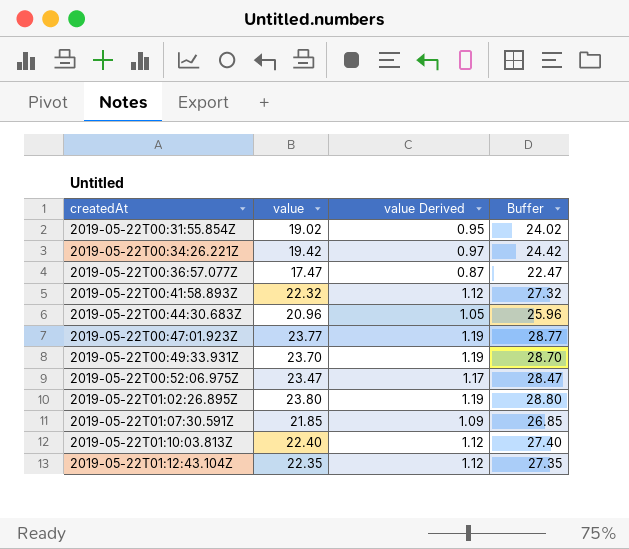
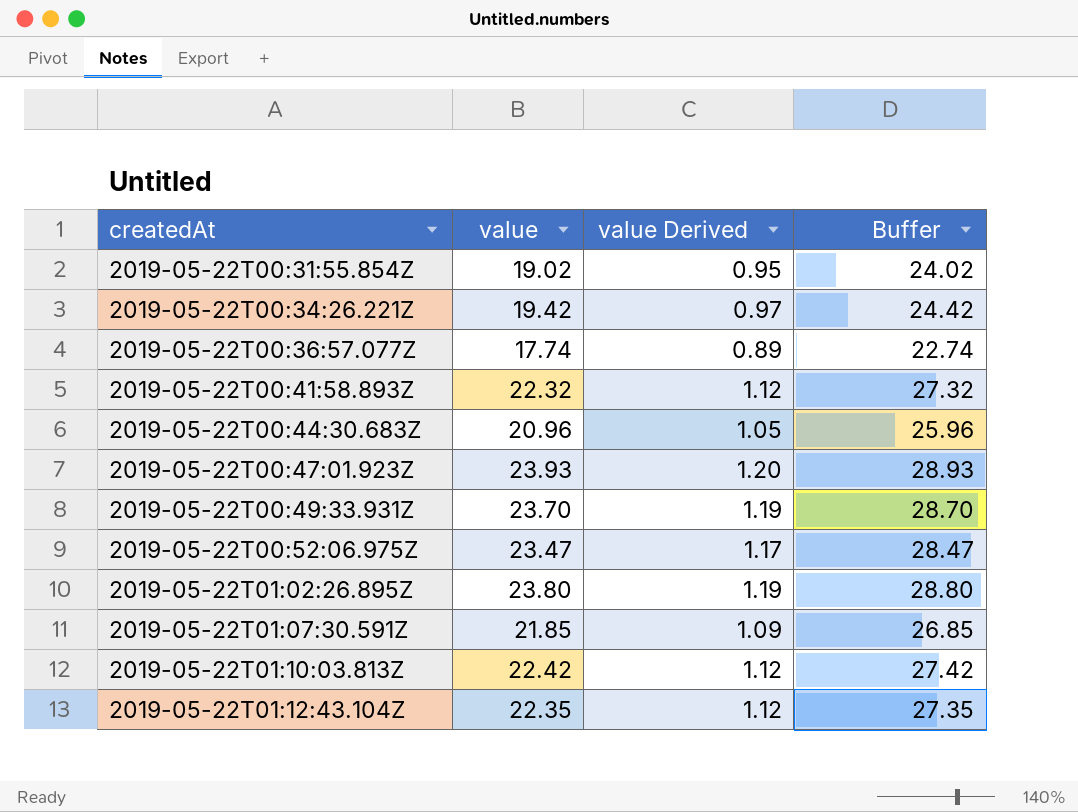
2019-05-22T00:36:57.077Z | value: 17.47 -> 17.74
2019-05-22T00:36:57.077Z | value Derived: 0.87 -> 0.89
2019-05-22T00:36:57.077Z | Buffer: 22.47 -> 22.74
2019-05-22T00:47:01.923Z | value: 23.77 -> 23.93
2019-05-22T00:47:01.923Z | value Derived: 1.19 -> 1.20
2019-05-22T00:47:01.923Z | Buffer: 28.77 -> 28.93
2019-05-22T01:10:03.813Z | value: 22.40 -> 22.42
2019-05-22T01:10:03.813Z | Buffer: 27.40 -> 27.42

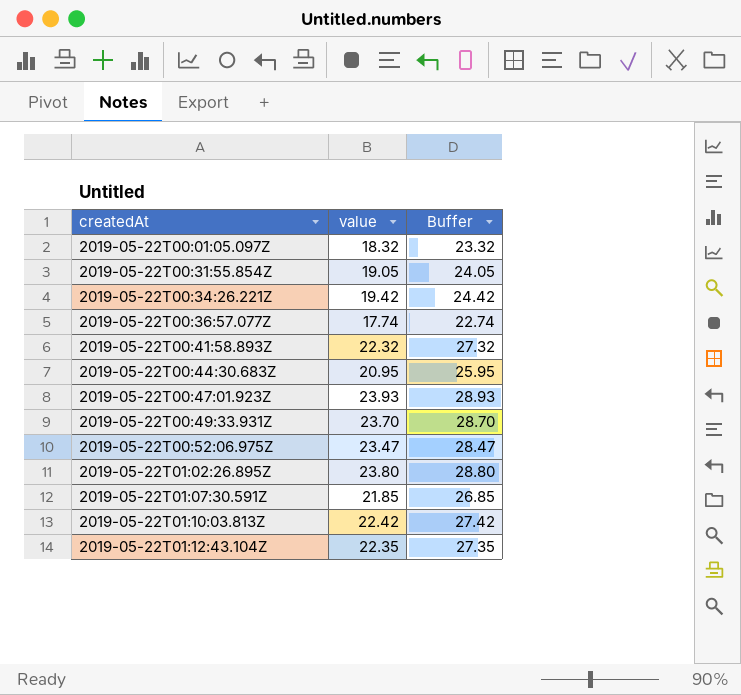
column value Derived | formula: [value] * 0.05 -> none
row 2019-05-22T00:01:05.097Z: none -> 18.32 | 23.32
2019-05-22T00:31:55.854Z | value: 19.02 -> 19.05
2019-05-22T00:31:55.854Z | Buffer: 24.02 -> 24.05
2019-05-22T00:44:30.683Z | value: 20.96 -> 20.95
2019-05-22T00:44:30.683Z | Buffer: 25.96 -> 25.95

